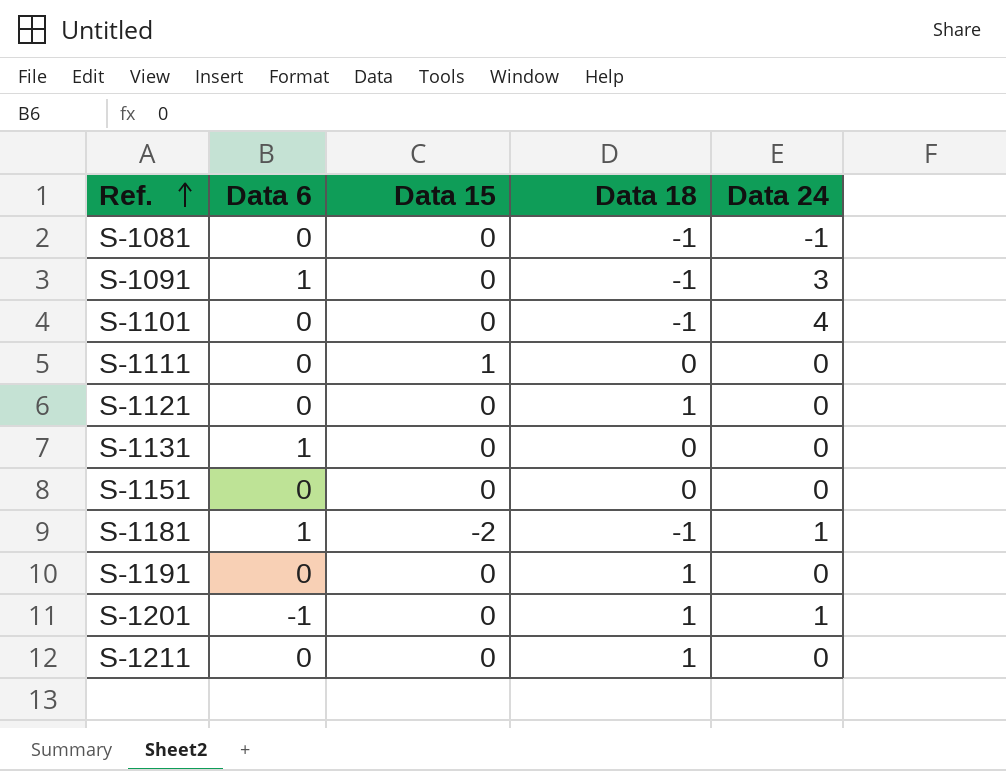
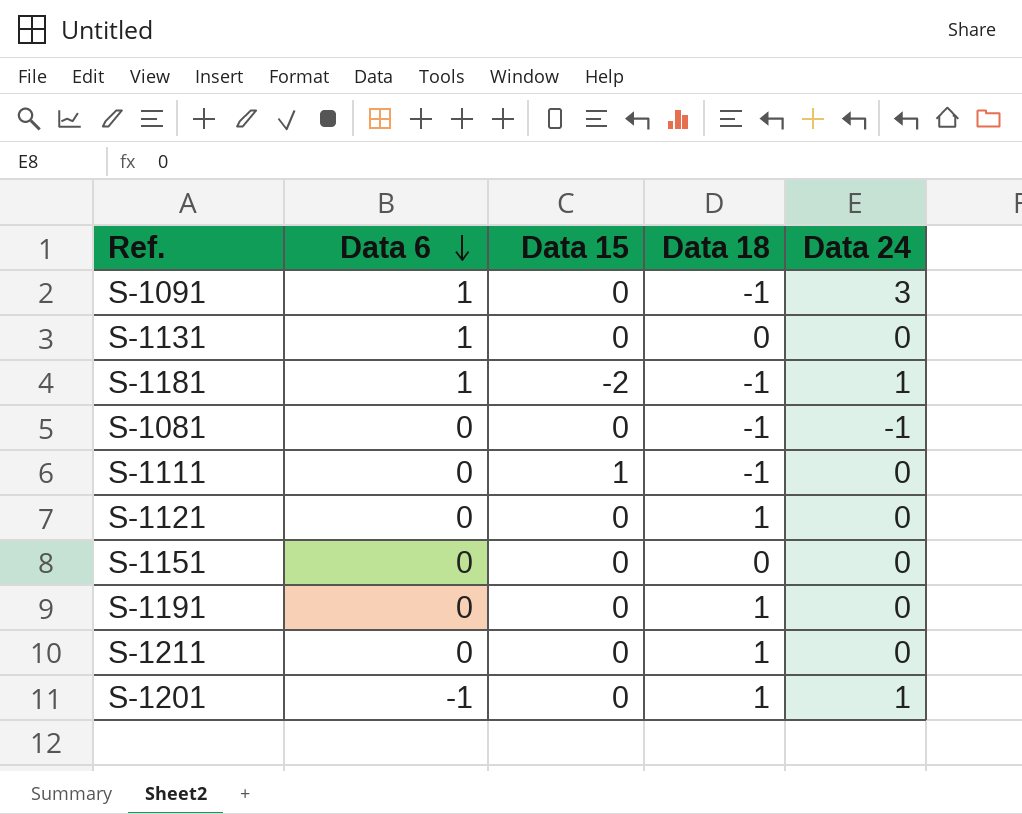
row order: Ref. ascending -> Data 6 descending
row S-1101: 0 | 0 | -1 | 4 -> none
S-1111 | Data 18: 0 -> -1

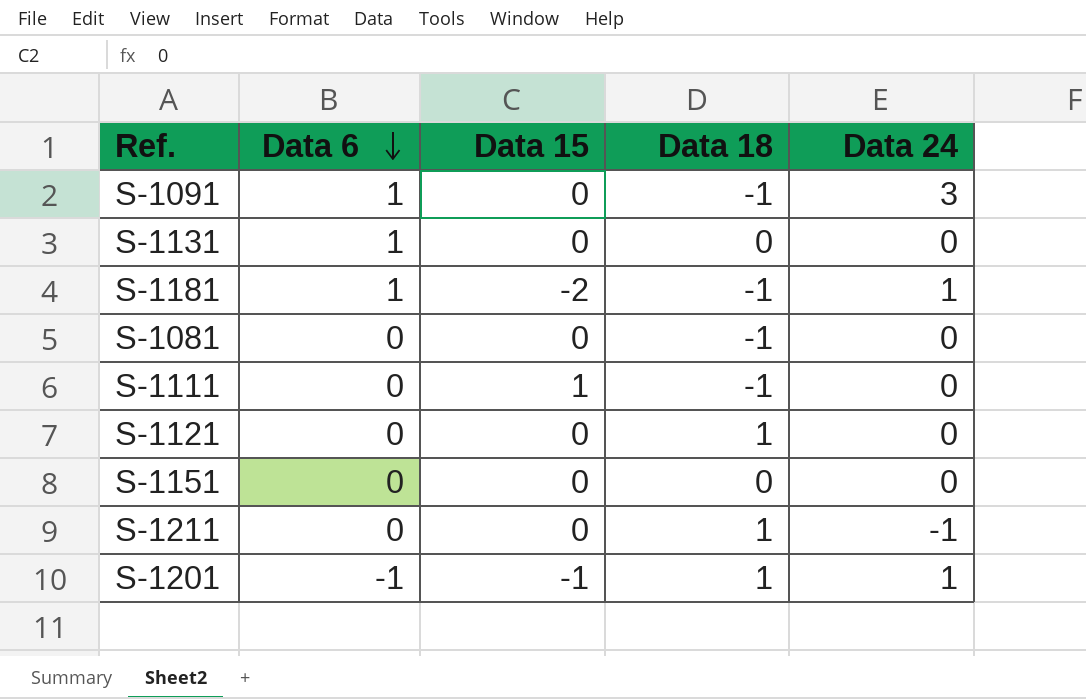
row S-1191: 0 | 0 | 1 | 0 -> none
S-1081 | Data 24: -1 -> 0
S-1211 | Data 24: 0 -> -1
S-1201 | Data 15: 0 -> -1

